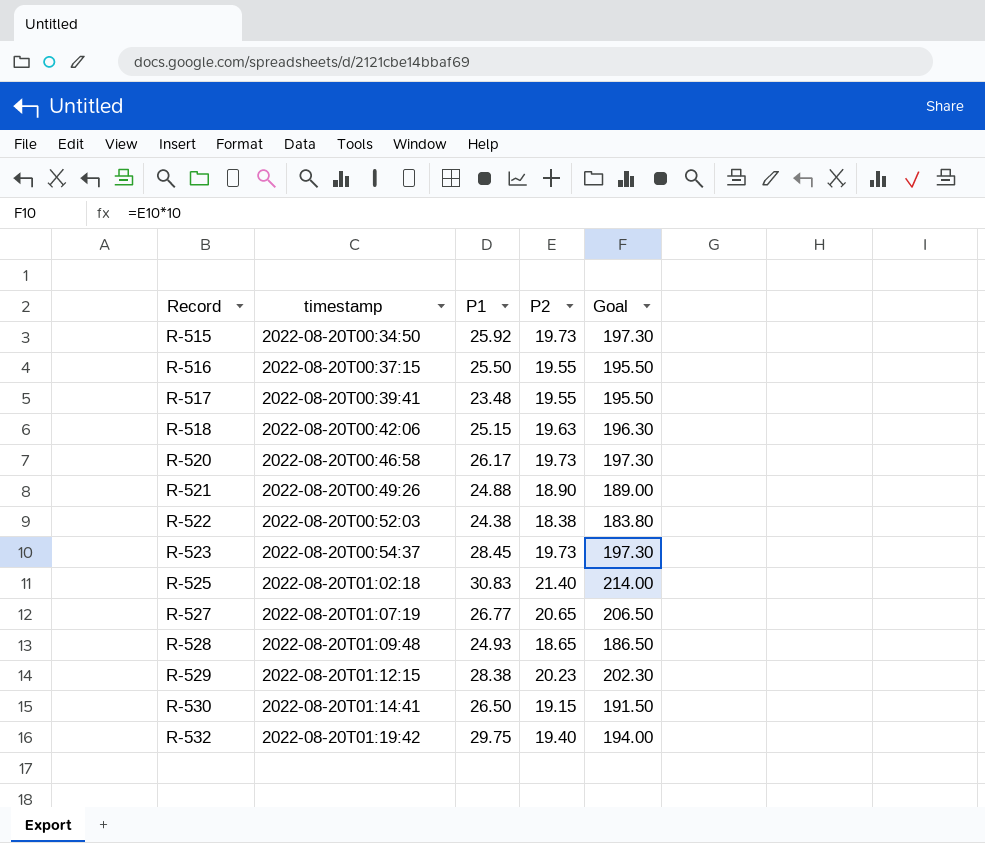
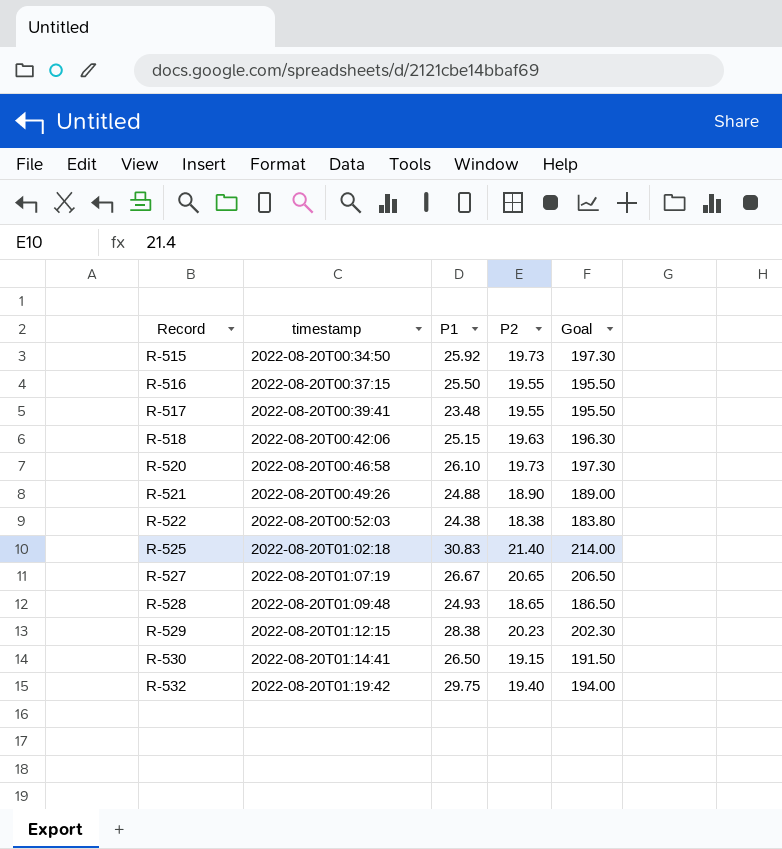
row R-523: 2022-08-20T00:54:37 | 28.45 | 19.73 | 197.30 -> none
R-520 | P1: 26.17 -> 26.10
R-527 | P1: 26.77 -> 26.67

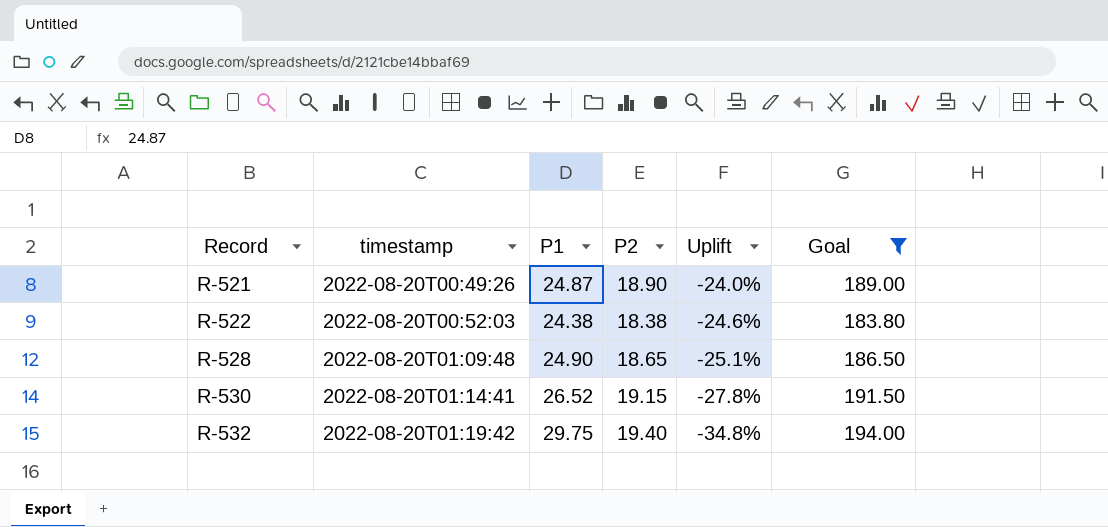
filter: none -> Goal <= 194.00
column Uplift | formula: none -> ([P2] - [P1]) / [P1]
R-521 | P1: 24.88 -> 24.87
R-528 | P1: 24.93 -> 24.90
R-530 | P1: 26.50 -> 26.52

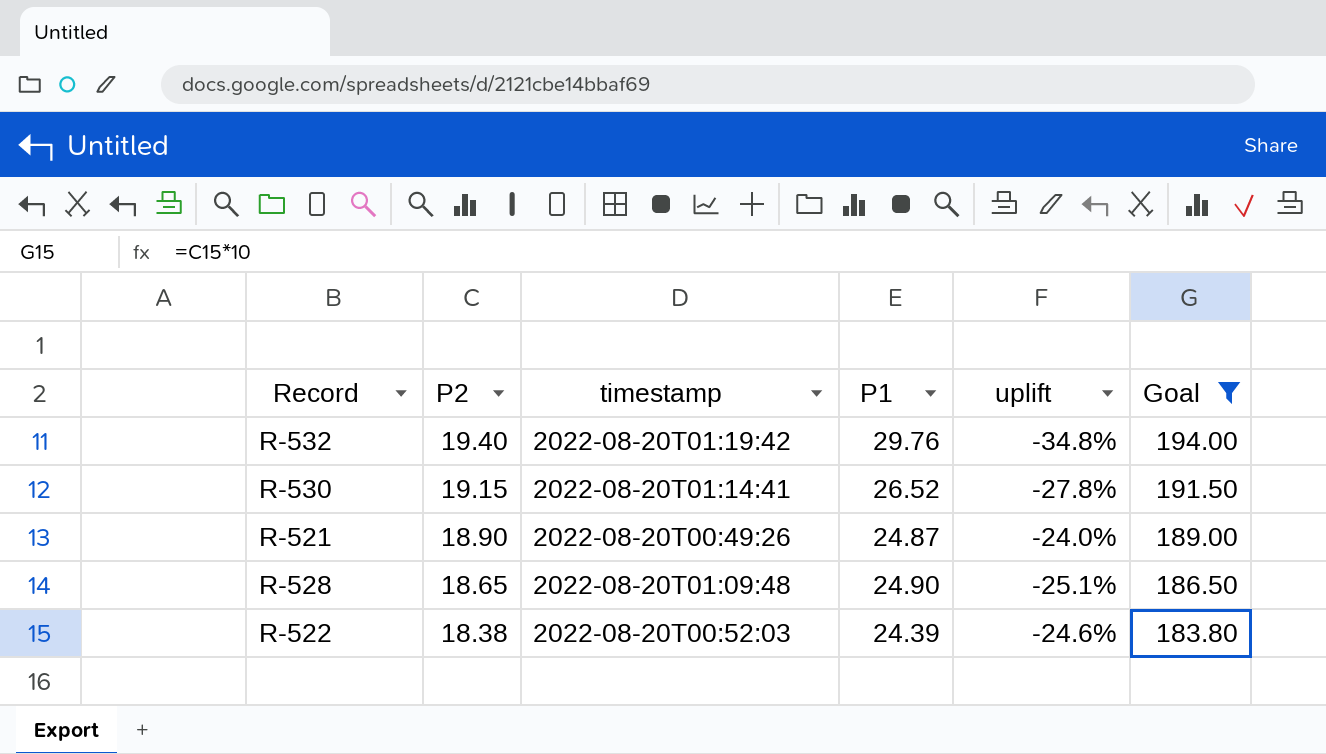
row order: Record ascending -> P2 descending
column P2 | position: 4 -> 2
column name: Uplift -> uplift
R-532 | P1: 29.75 -> 29.76
R-522 | P1: 24.38 -> 24.39

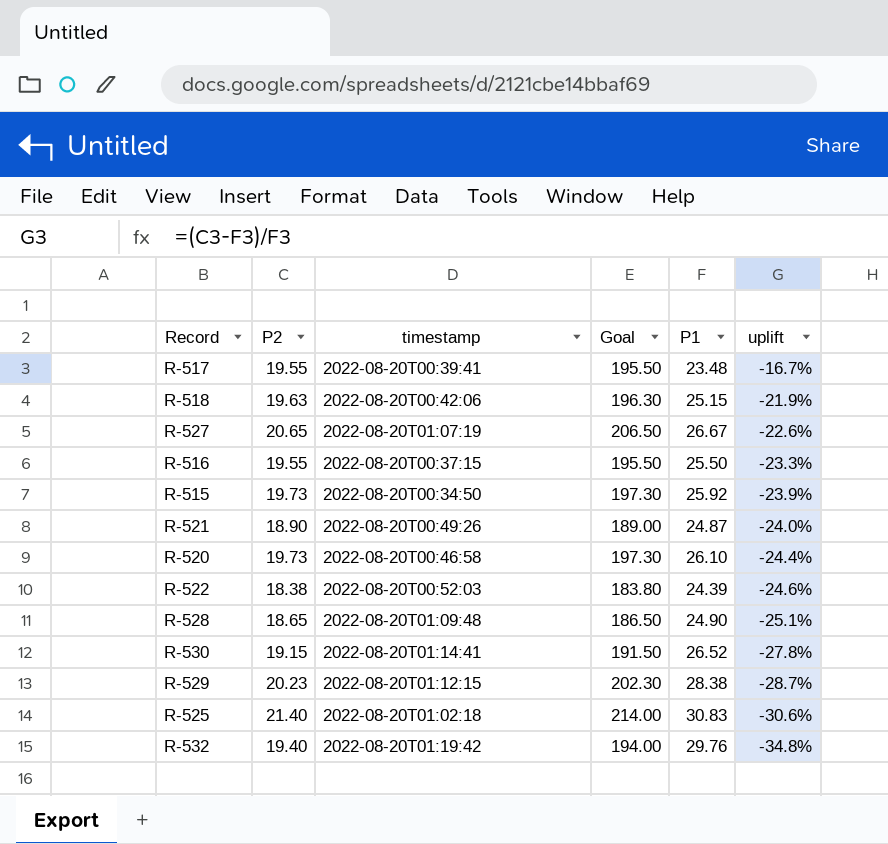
filter: Goal <= 194.00 -> none
row order: P2 descending -> uplift descending
column Goal | position: 6 -> 4

